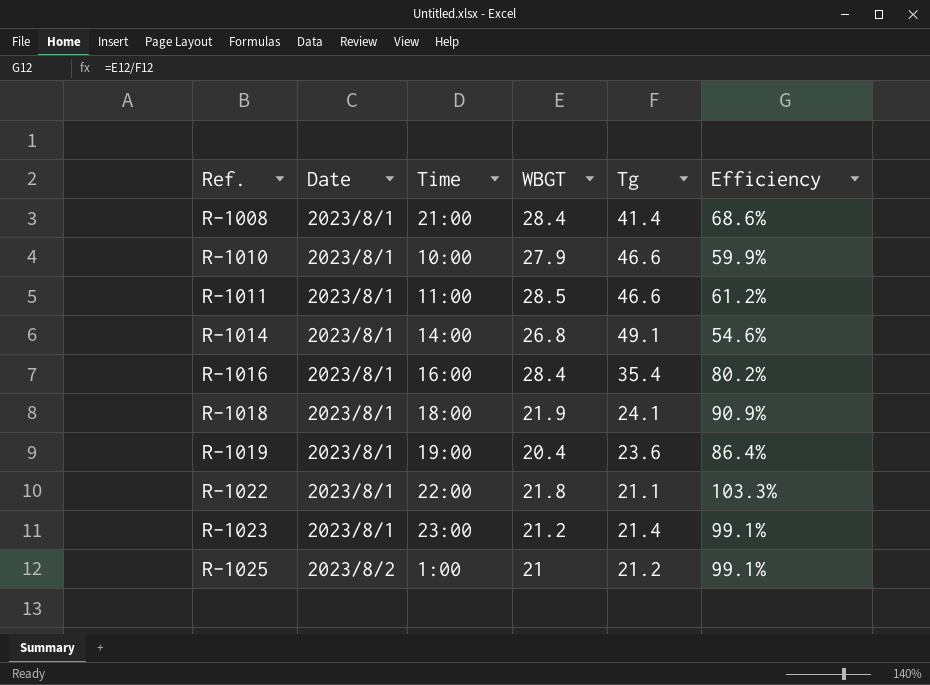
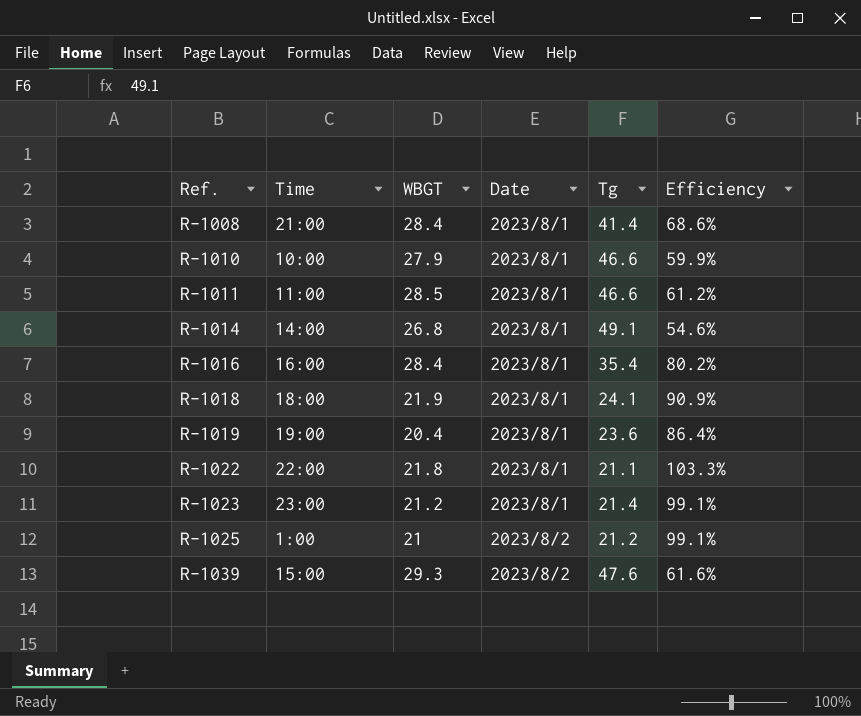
column Date | position: 2 -> 4
row R-1039: none -> 15:00 | 29.3 | 2023/8/2 | 47.6 | 61.6%

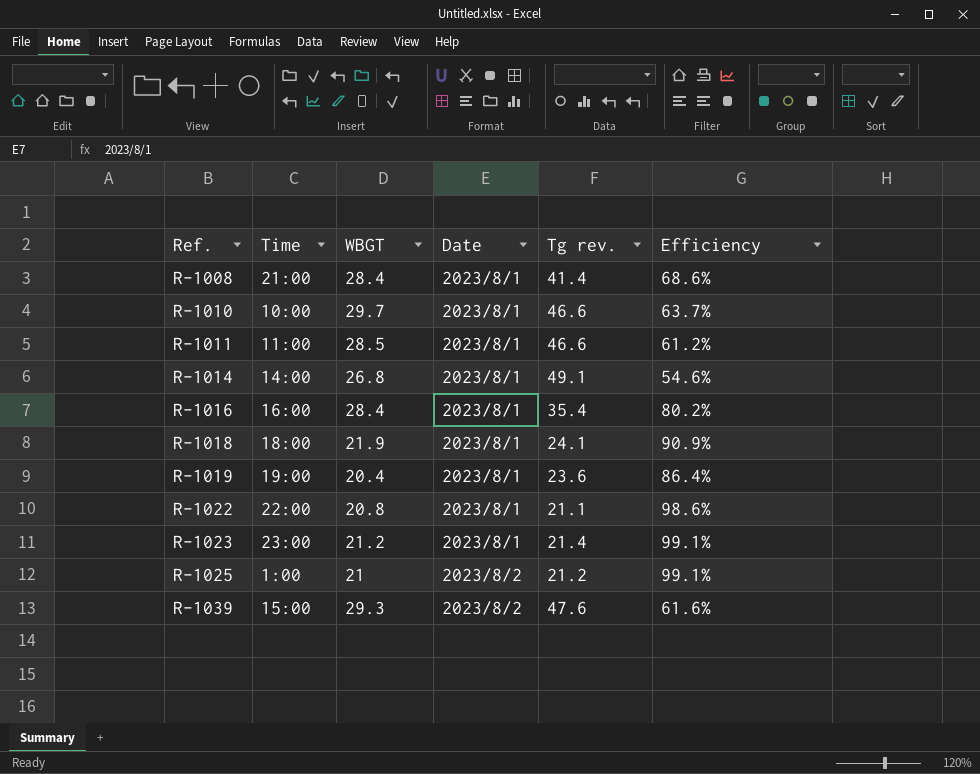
column name: Tg -> Tg rev.
R-1010 | WBGT: 27.9 -> 29.7
R-1010 | Efficiency: 59.9% -> 63.7%
R-1022 | WBGT: 21.8 -> 20.8
R-1022 | Efficiency: 103.3% -> 98.6%

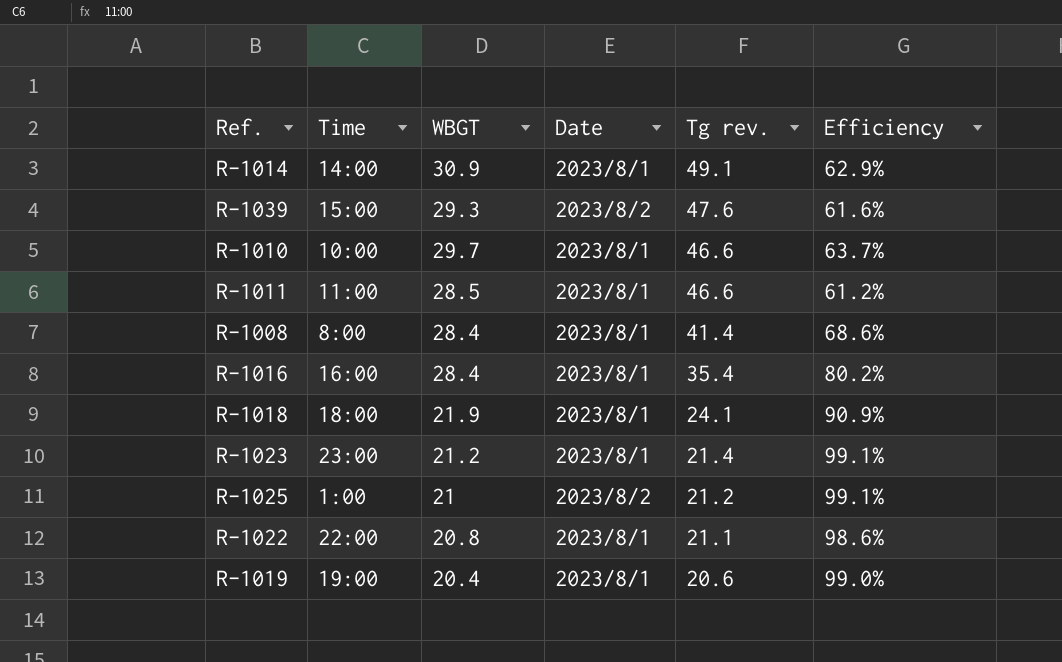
row order: Ref. ascending -> Tg rev. descending
R-1014 | WBGT: 26.8 -> 30.9
R-1014 | Efficiency: 54.6% -> 62.9%
R-1008 | Time: 21:00 -> 8:00
R-1019 | Tg rev.: 23.6 -> 20.6
R-1019 | Efficiency: 86.4% -> 99.0%

